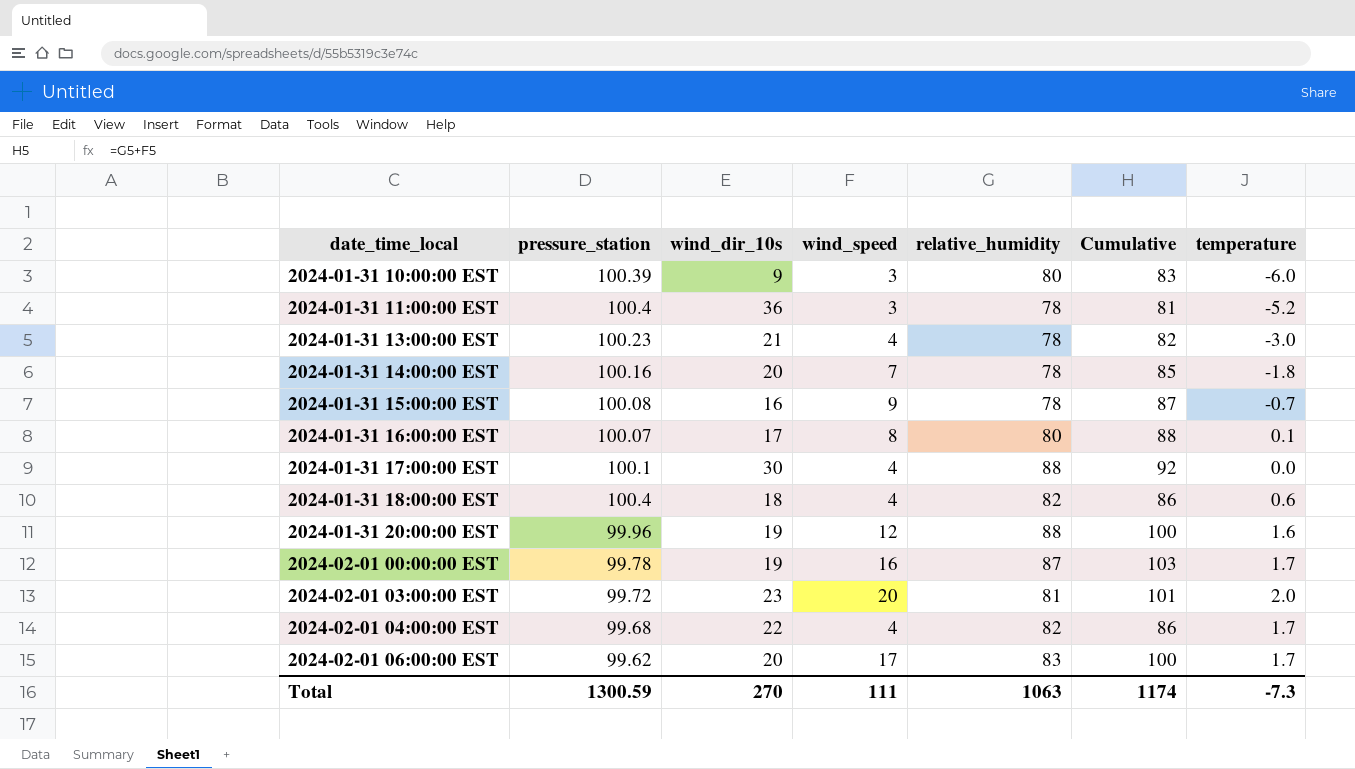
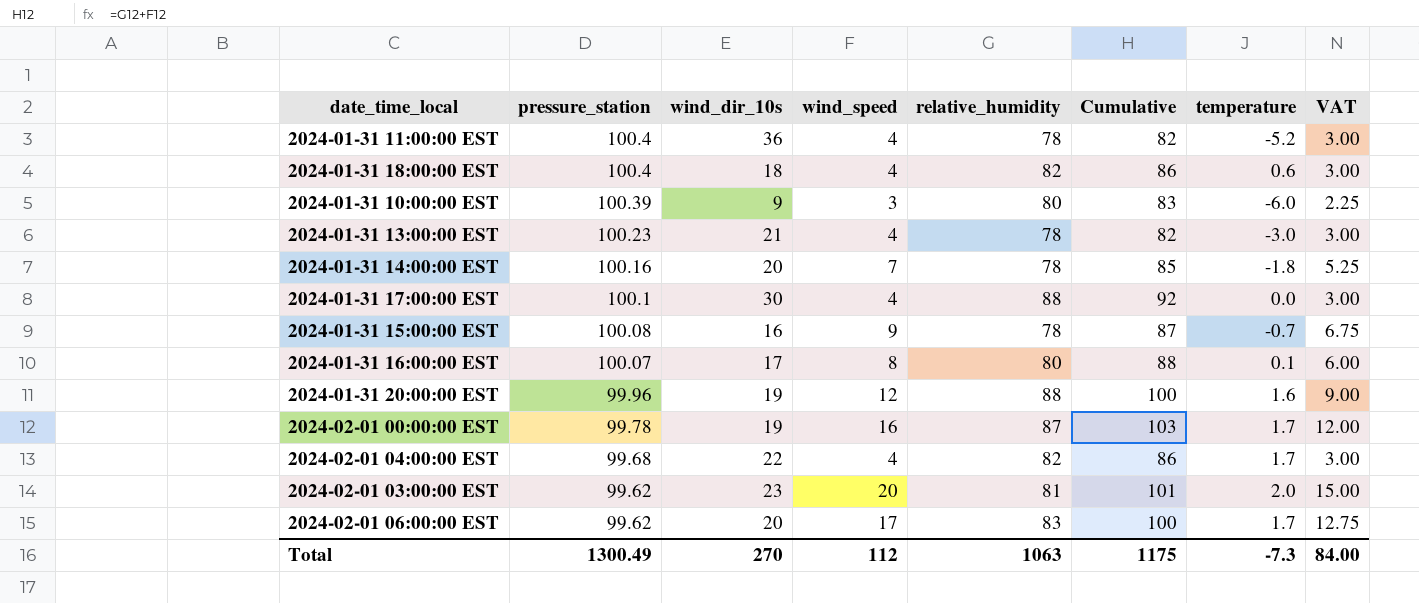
row order: date_time_local ascending -> pressure_station descending
column VAT | formula: none -> [wind_speed] * 0.75
2024-01-31 11:00:00 EST | wind_speed: 3 -> 4
2024-01-31 11:00:00 EST | Cumulative: 81 -> 82
2024-02-01 03:00:00 EST | pressure_station: 99.72 -> 99.62
Total | pressure_station: 1300.59 -> 1300.49
Total | wind_speed: 111 -> 112
Total | Cumulative: 1174 -> 1175

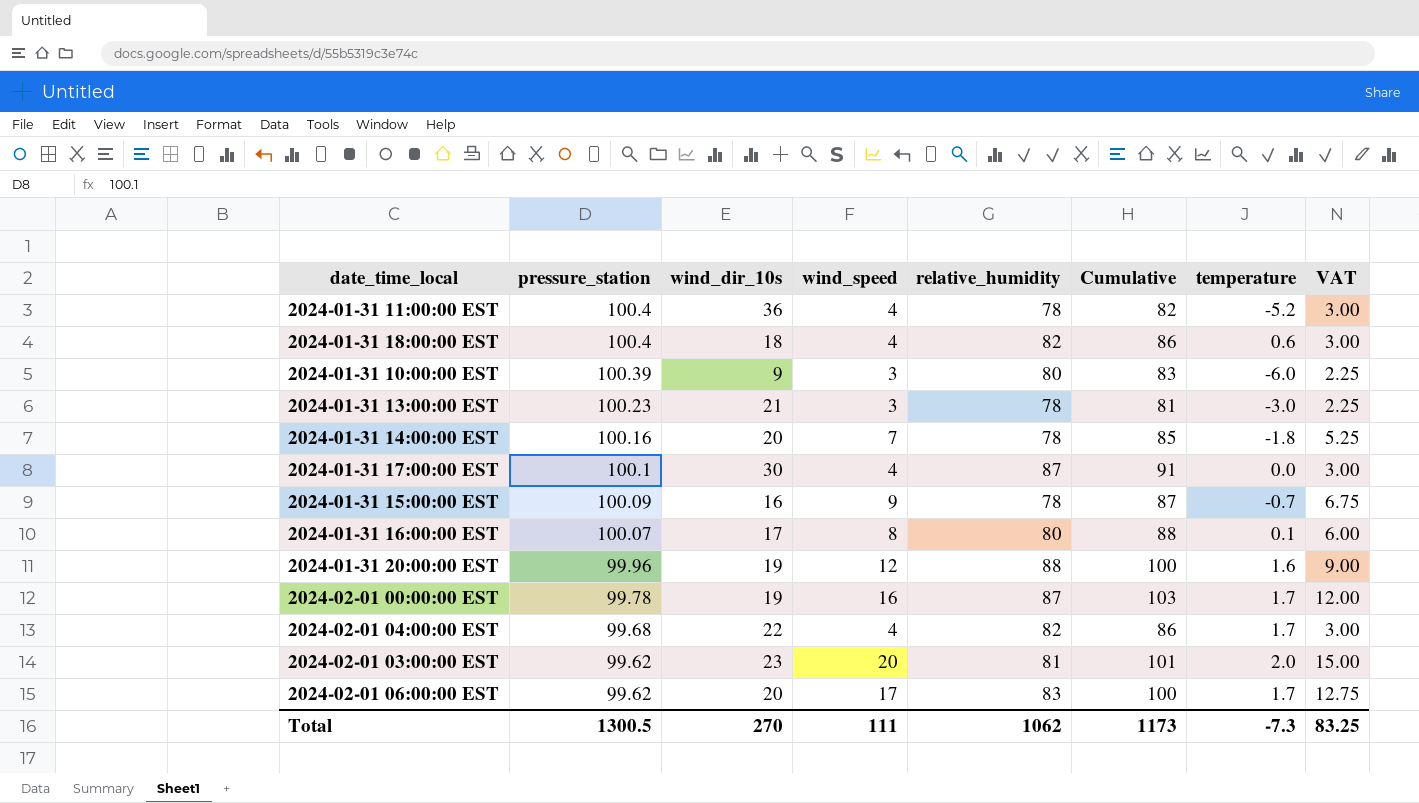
2024-01-31 13:00:00 EST | wind_speed: 4 -> 3
2024-01-31 13:00:00 EST | Cumulative: 82 -> 81
2024-01-31 13:00:00 EST | VAT: 3.00 -> 2.25
2024-01-31 17:00:00 EST | relative_humidity: 88 -> 87
2024-01-31 17:00:00 EST | Cumulative: 92 -> 91
2024-01-31 15:00:00 EST | pressure_station: 100.08 -> 100.09
Total | pressure_station: 1300.49 -> 1300.5
Total | wind_speed: 112 -> 111
Total | relative_humidity: 1063 -> 1062
Total | Cumulative: 1175 -> 1173
Total | VAT: 84.00 -> 83.25

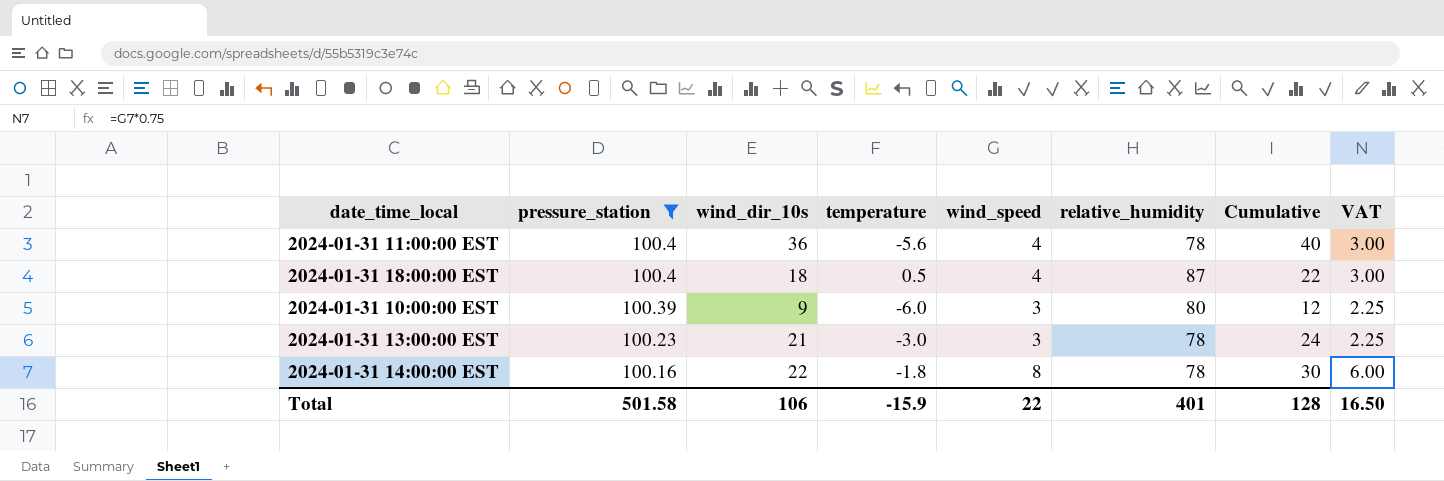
filter: none -> pressure_station >= 100.16
column temperature | position: 7 -> 4
column Cumulative | formula: [wind_speed] + [relative_humidity] -> [wind_dir_10s] + [wind_speed]
2024-01-31 11:00:00 EST | temperature: -5.2 -> -5.6
2024-01-31 18:00:00 EST | temperature: 0.6 -> 0.5
2024-01-31 18:00:00 EST | relative_humidity: 82 -> 87
2024-01-31 14:00:00 EST | wind_dir_10s: 20 -> 22
2024-01-31 14:00:00 EST | wind_speed: 7 -> 8
2024-01-31 14:00:00 EST | VAT: 5.25 -> 6.00
Total | pressure_station: 1300.5 -> 501.58
Total | wind_dir_10s: 270 -> 106
Total | temperature: -7.3 -> -15.9
Total | wind_speed: 111 -> 22
Total | relative_humidity: 1062 -> 401
Total | Cumulative: 1173 -> 128
Total | VAT: 83.25 -> 16.50

